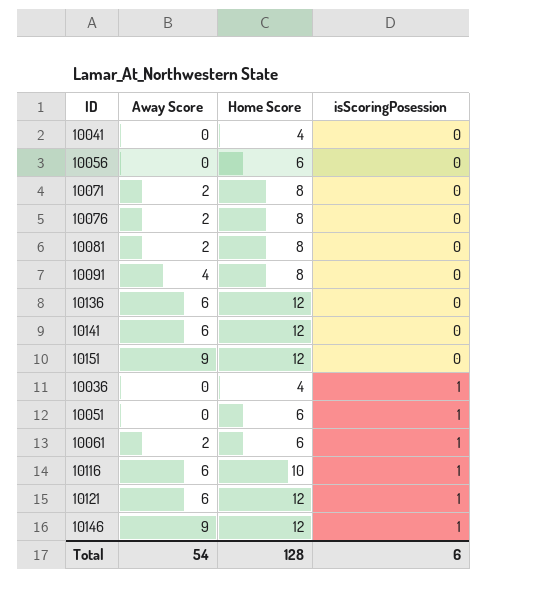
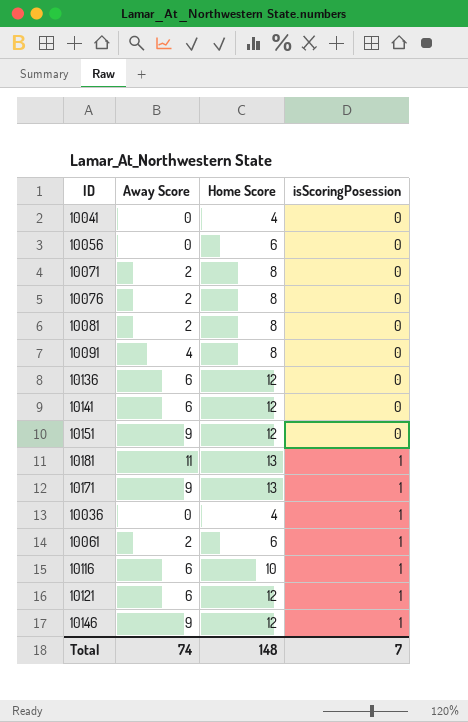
row 10051: 0 | 6 | 1 -> none
row 10181: none -> 11 | 13 | 1
row 10171: none -> 9 | 13 | 1
Total | Away Score: 54 -> 74
Total | Home Score: 128 -> 148
Total | isScoringPosession: 6 -> 7

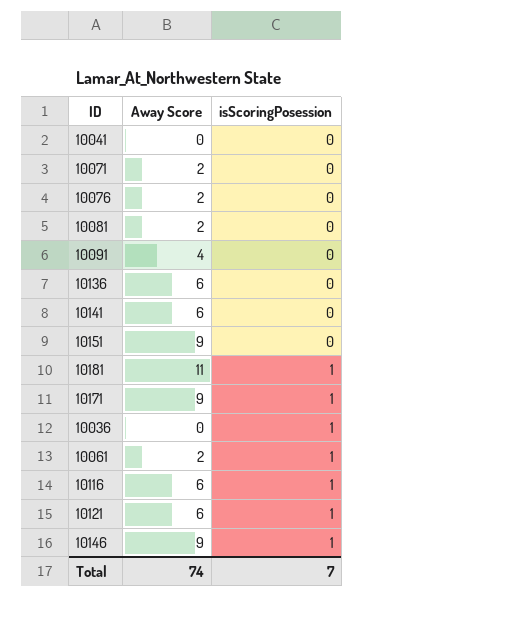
column Home Score | position: 3 -> none
row 10056: 0 | 6 | 0 -> none

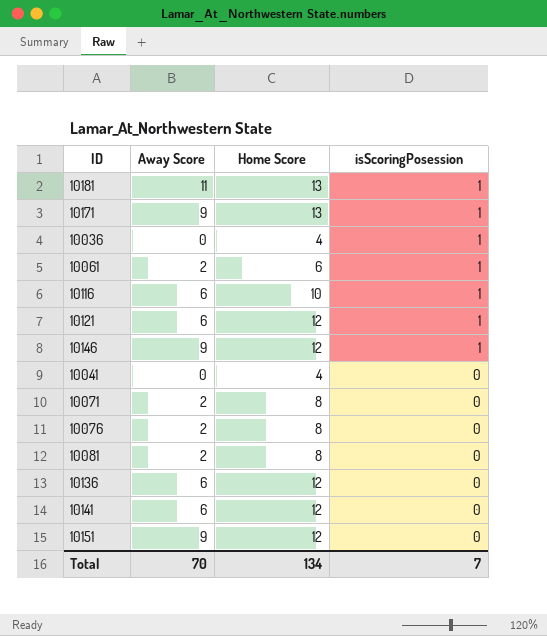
row order: isScoringPosession ascending -> isScoringPosession descending
column Home Score | position: none -> 3
row 10091: 4 | 0 -> none
Total | Away Score: 74 -> 70

